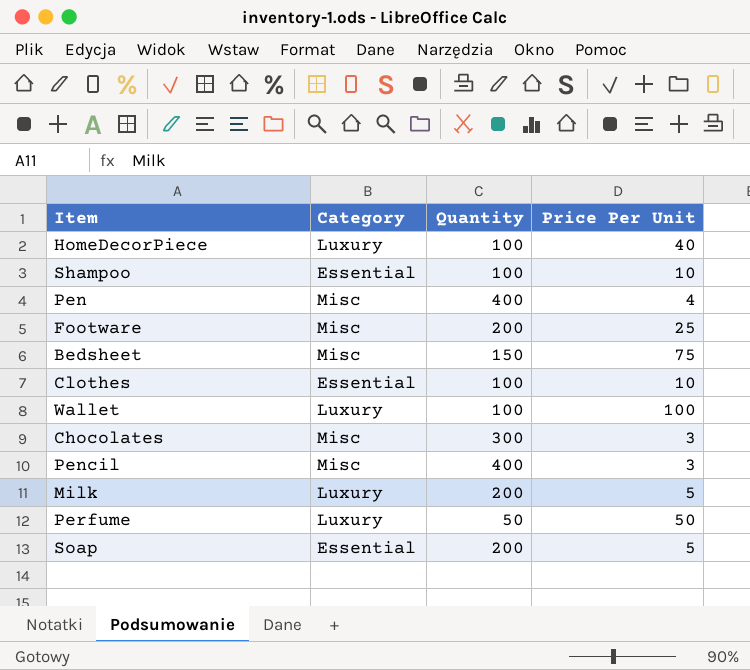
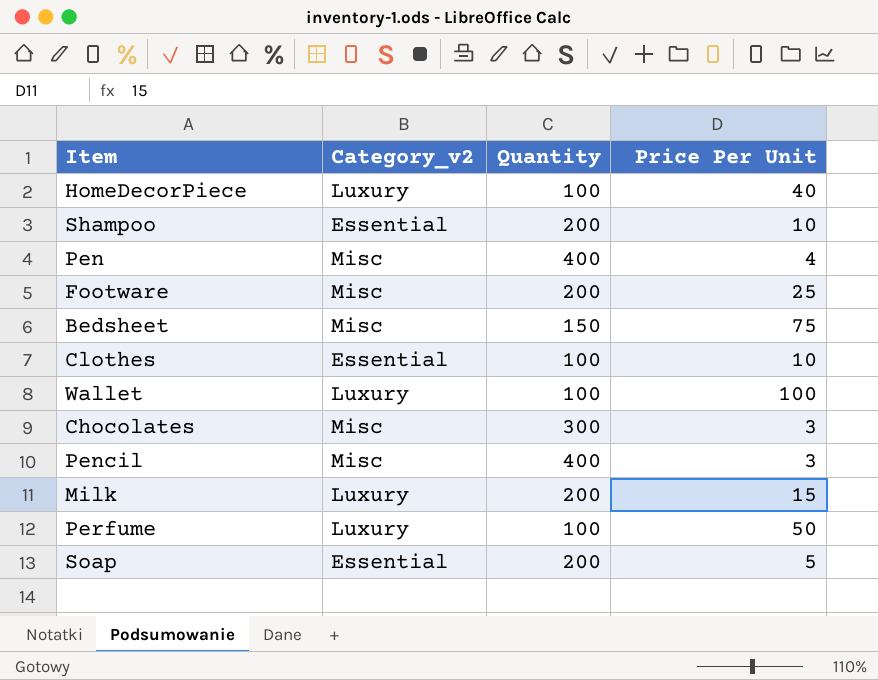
column name: Category -> Category_v2
Shampoo | Quantity: 100 -> 200
Milk | Price Per Unit: 5 -> 15
Perfume | Quantity: 50 -> 100

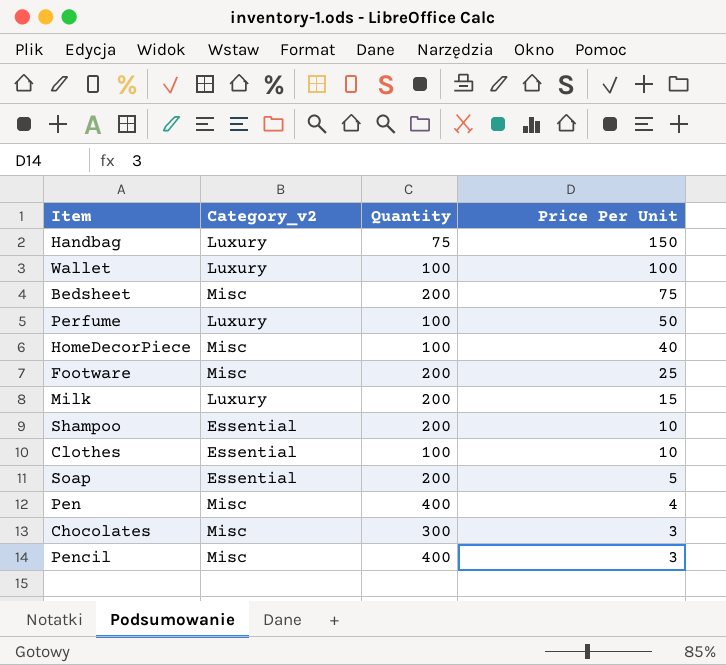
row order: none -> Price Per Unit descending
row Handbag: none -> Luxury | 75 | 150
Bedsheet | Quantity: 150 -> 200
HomeDecorPiece | Category_v2: Luxury -> Misc

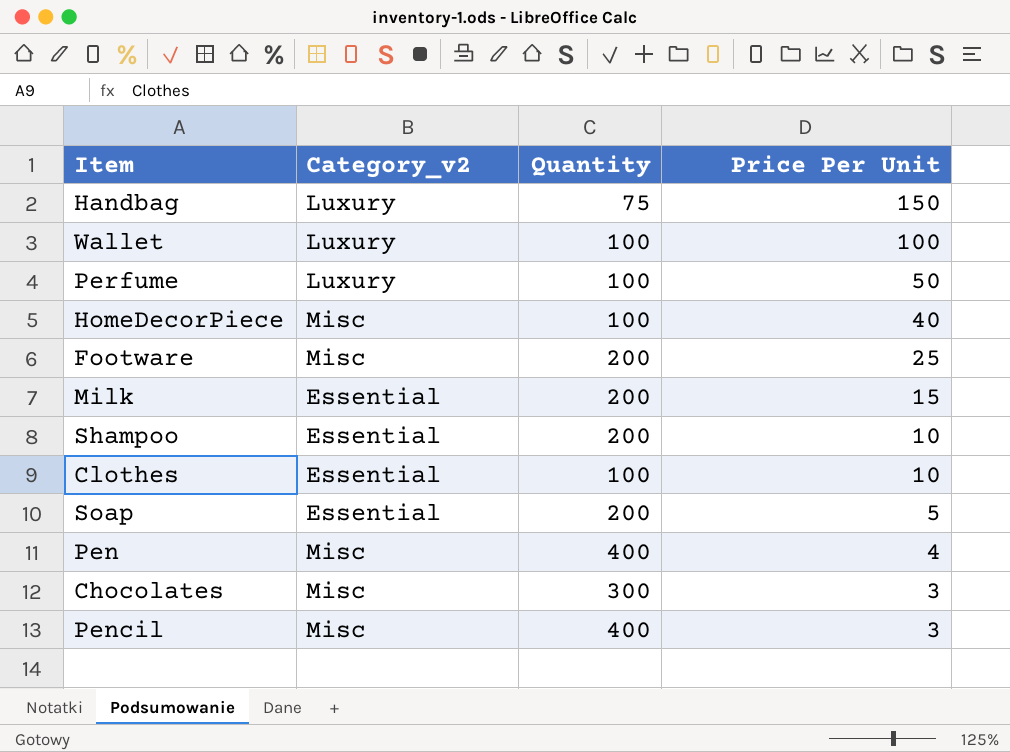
row Bedsheet: Misc | 200 | 75 -> none
Milk | Category_v2: Luxury -> Essential

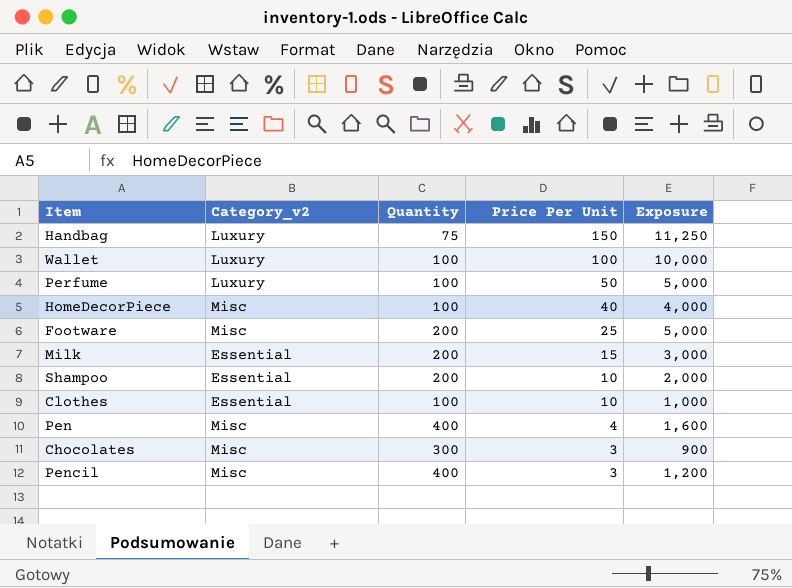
column Exposure | formula: none -> [Quantity] * [Price Per Unit]
row Soap: Essential | 200 | 5 -> none

